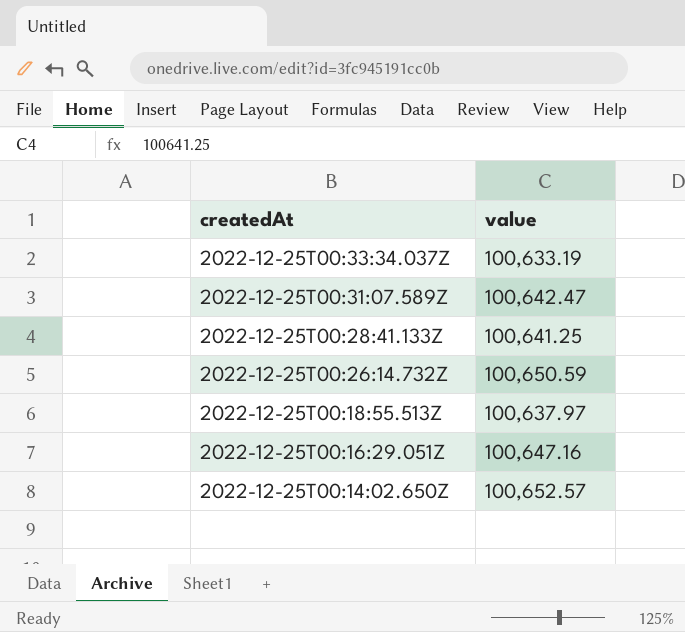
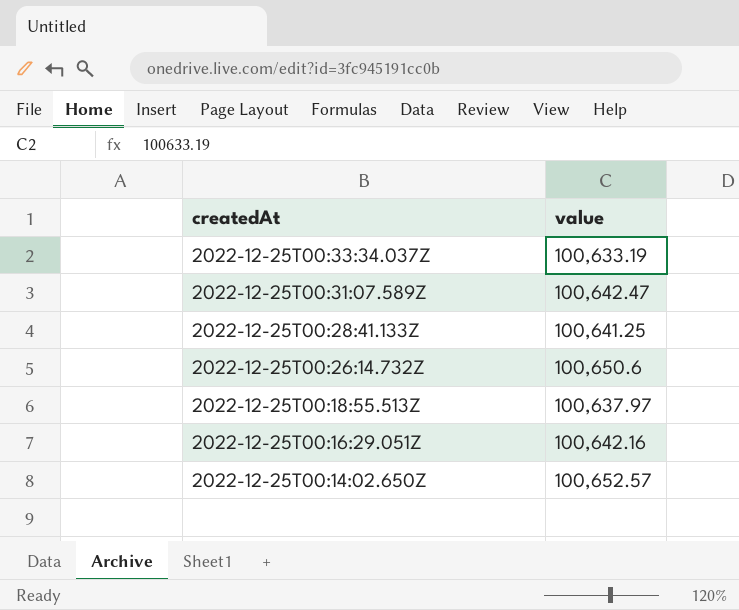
2022-12-25T00:26:14.732Z | value: 100,650.59 -> 100,650.6
2022-12-25T00:16:29.051Z | value: 100,647.16 -> 100,642.16

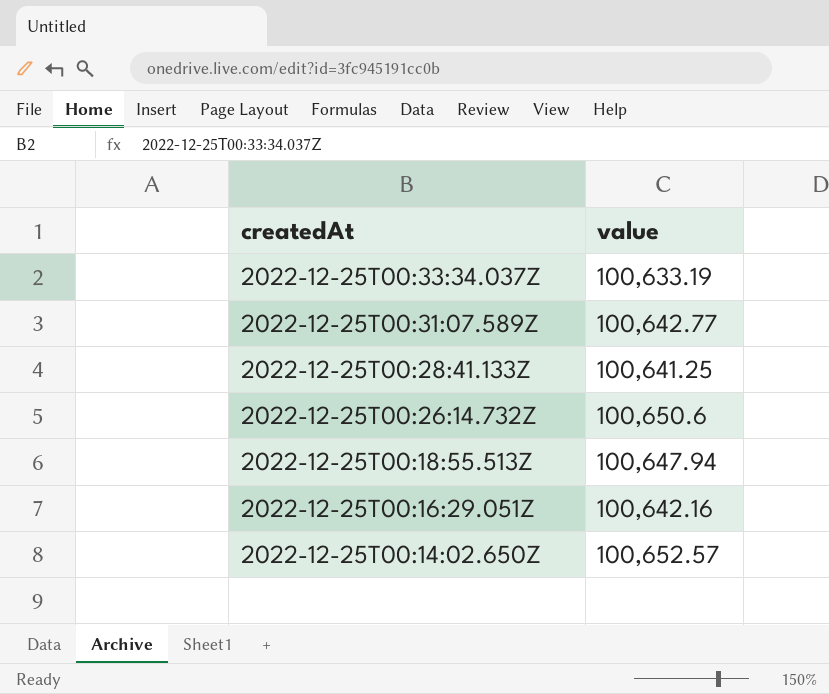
2022-12-25T00:31:07.589Z | value: 100,642.47 -> 100,642.77
2022-12-25T00:18:55.513Z | value: 100,637.97 -> 100,647.94

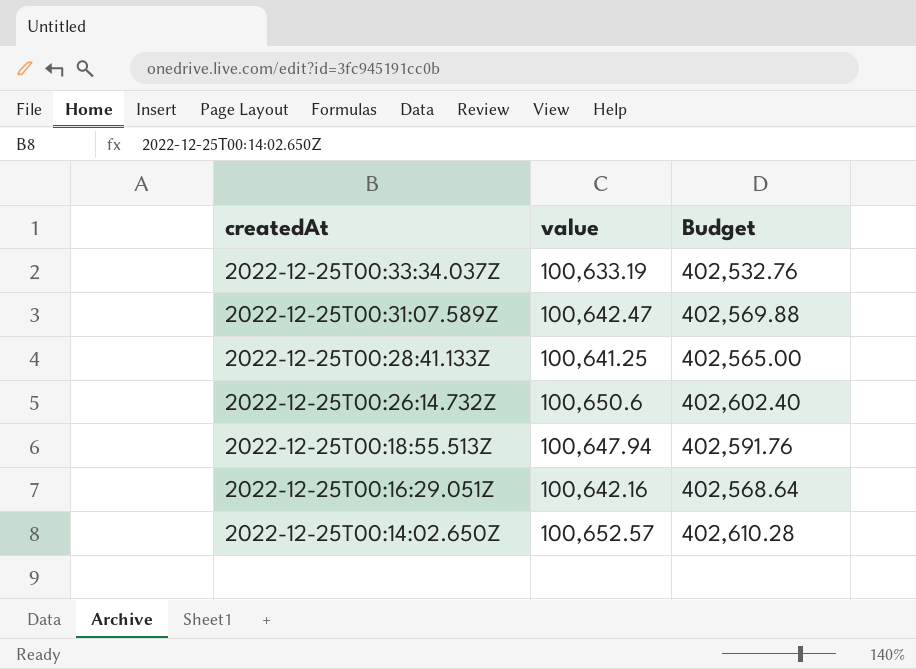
column Budget | formula: none -> [value] * 4
2022-12-25T00:31:07.589Z | value: 100,642.77 -> 100,642.47

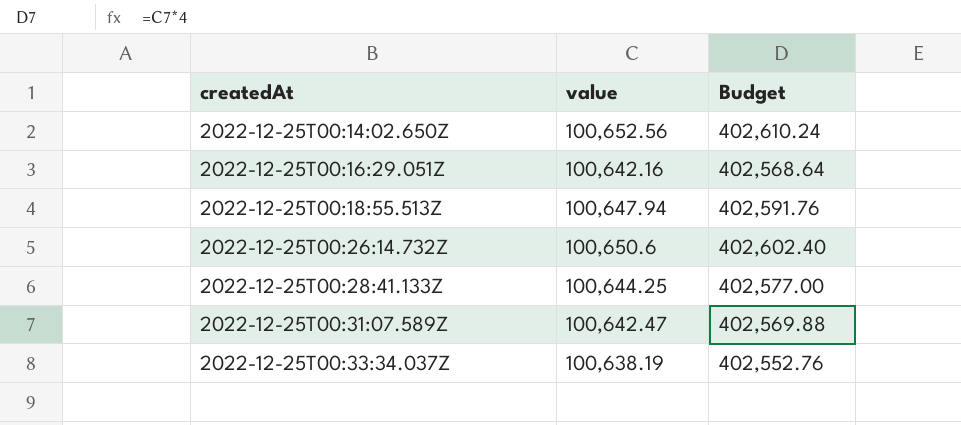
row order: createdAt descending -> createdAt ascending
2022-12-25T00:14:02.650Z | value: 100,652.57 -> 100,652.56
2022-12-25T00:14:02.650Z | Budget: 402,610.28 -> 402,610.24
2022-12-25T00:28:41.133Z | value: 100,641.25 -> 100,644.25
2022-12-25T00:28:41.133Z | Budget: 402,565.00 -> 402,577.00
2022-12-25T00:33:34.037Z | value: 100,633.19 -> 100,638.19
2022-12-25T00:33:34.037Z | Budget: 402,532.76 -> 402,552.76

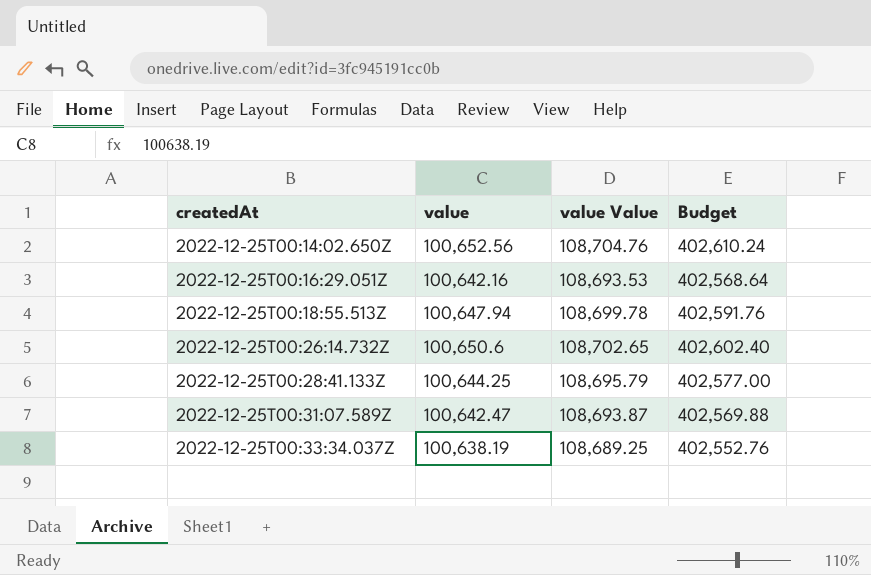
column value Value | formula: none -> [value] * 1.08

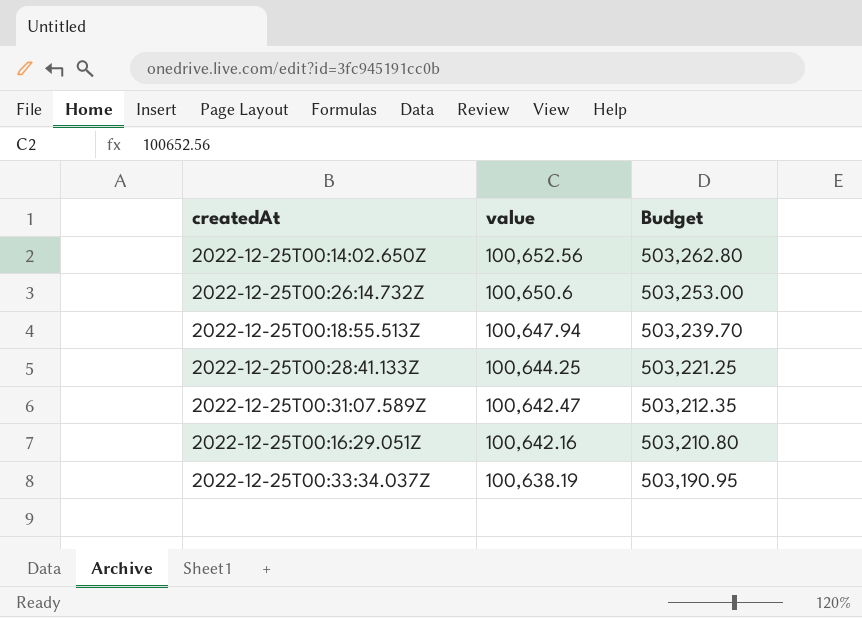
row order: createdAt ascending -> value descending
column value Value | formula: [value] * 1.08 -> none
column Budget | formula: [value] * 4 -> [value] * 5

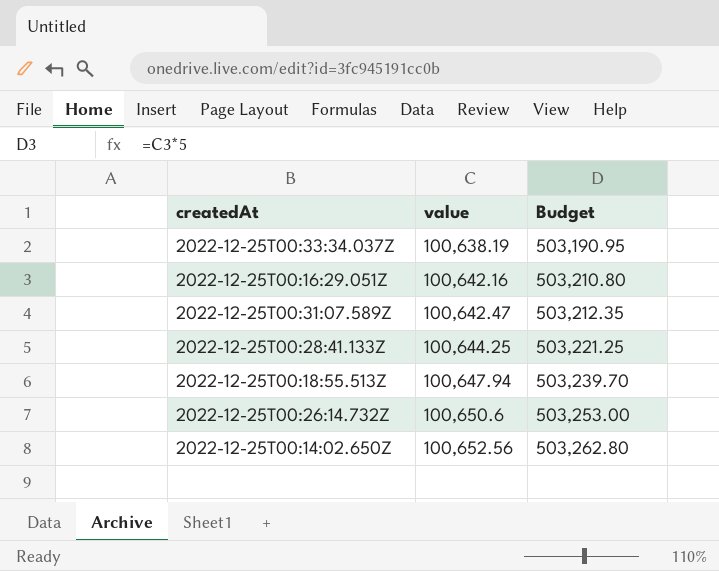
row order: value descending -> value ascending

